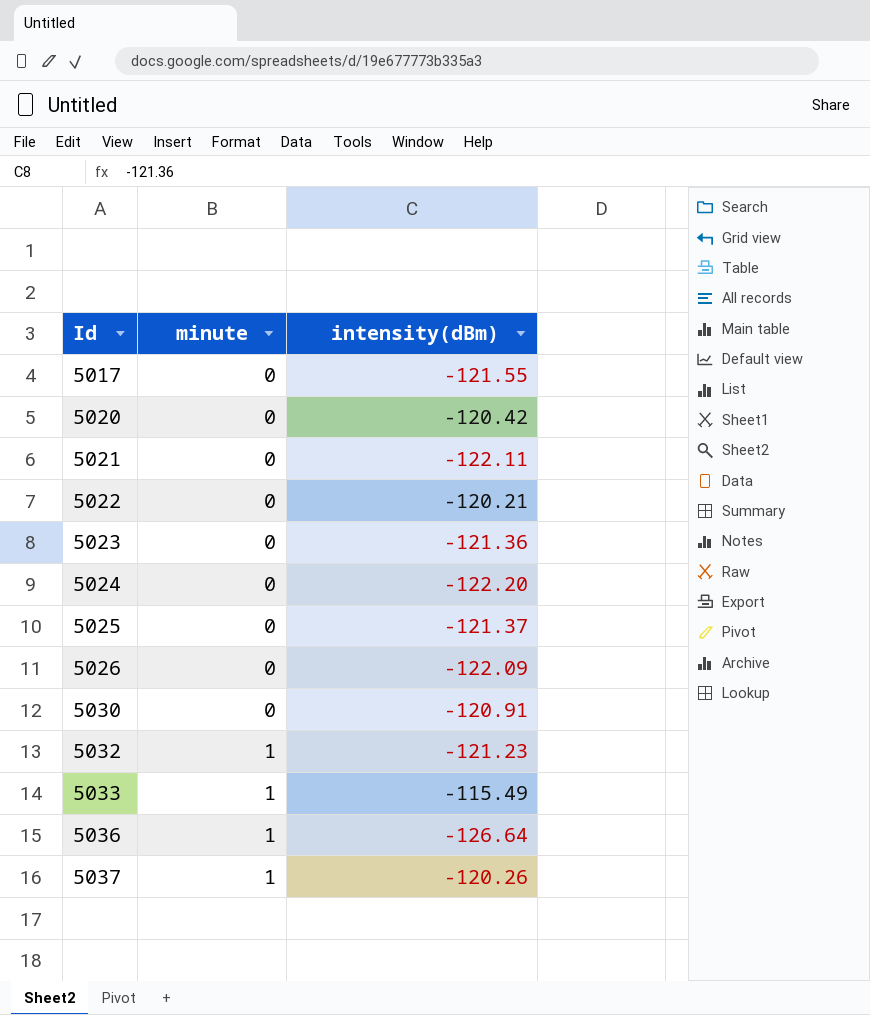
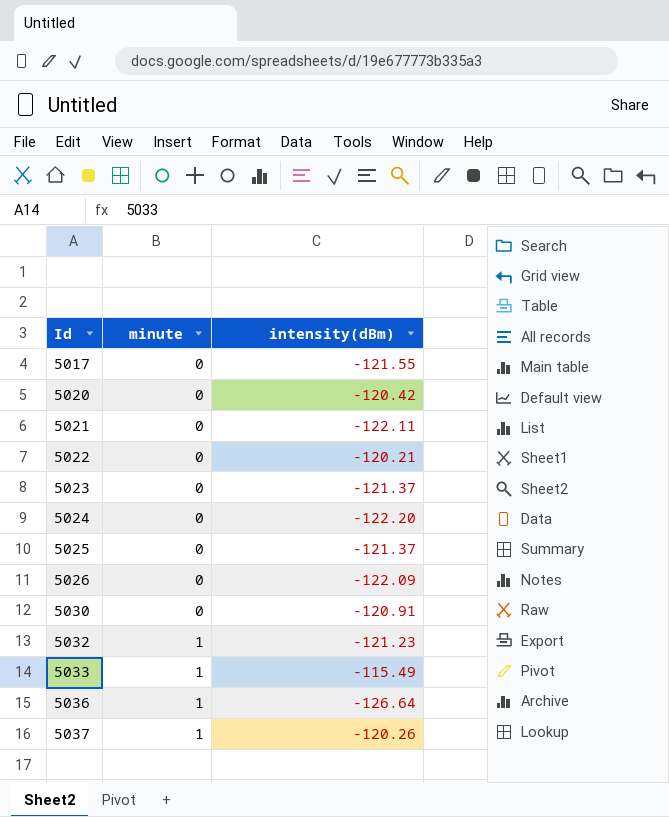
5023 | intensity(dBm): -121.36 -> -121.37

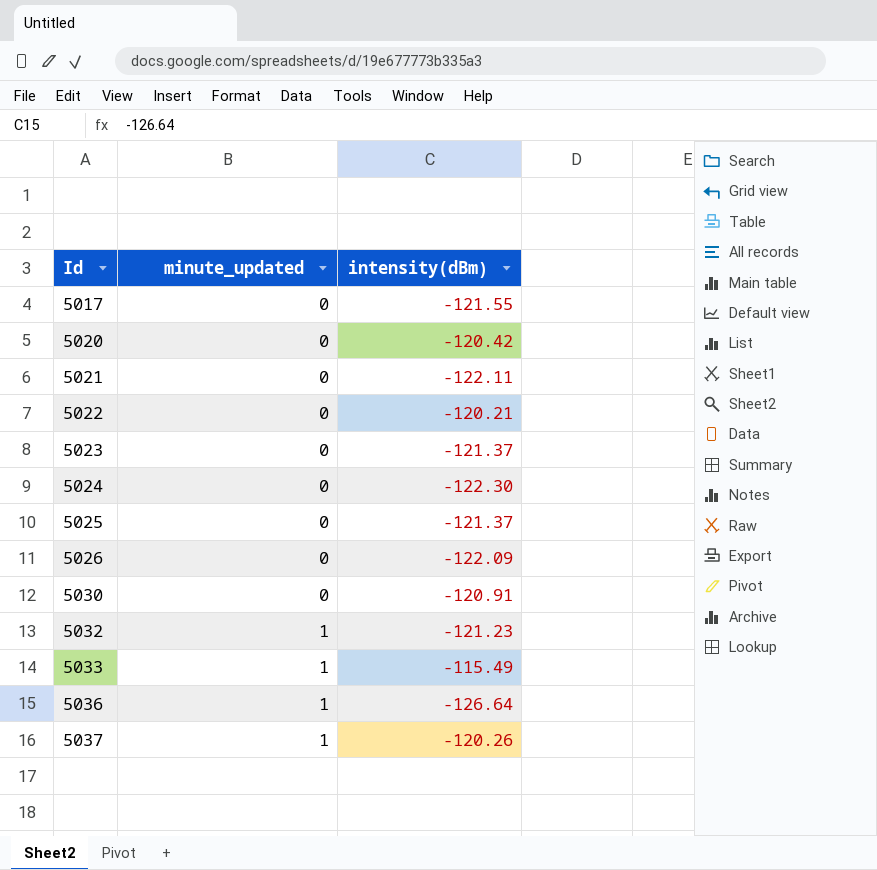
column name: minute -> minute_updated
5024 | intensity(dBm): -122.20 -> -122.30

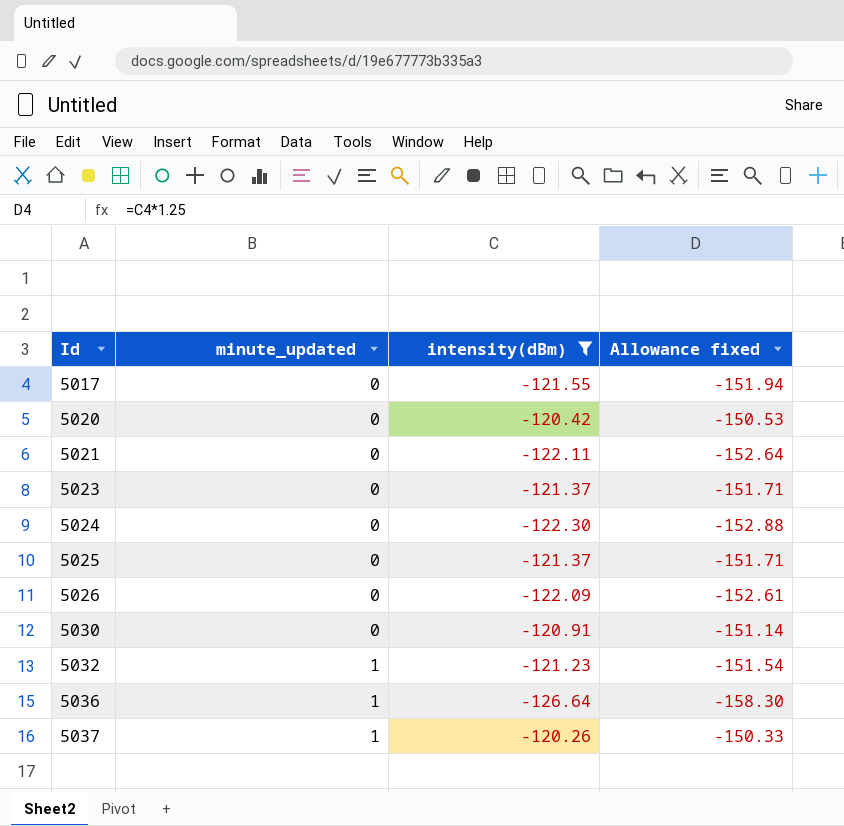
filter: none -> intensity(dBm) <= -120.26
column Allowance fixed | formula: none -> [intensity(dBm)] * 1.25

